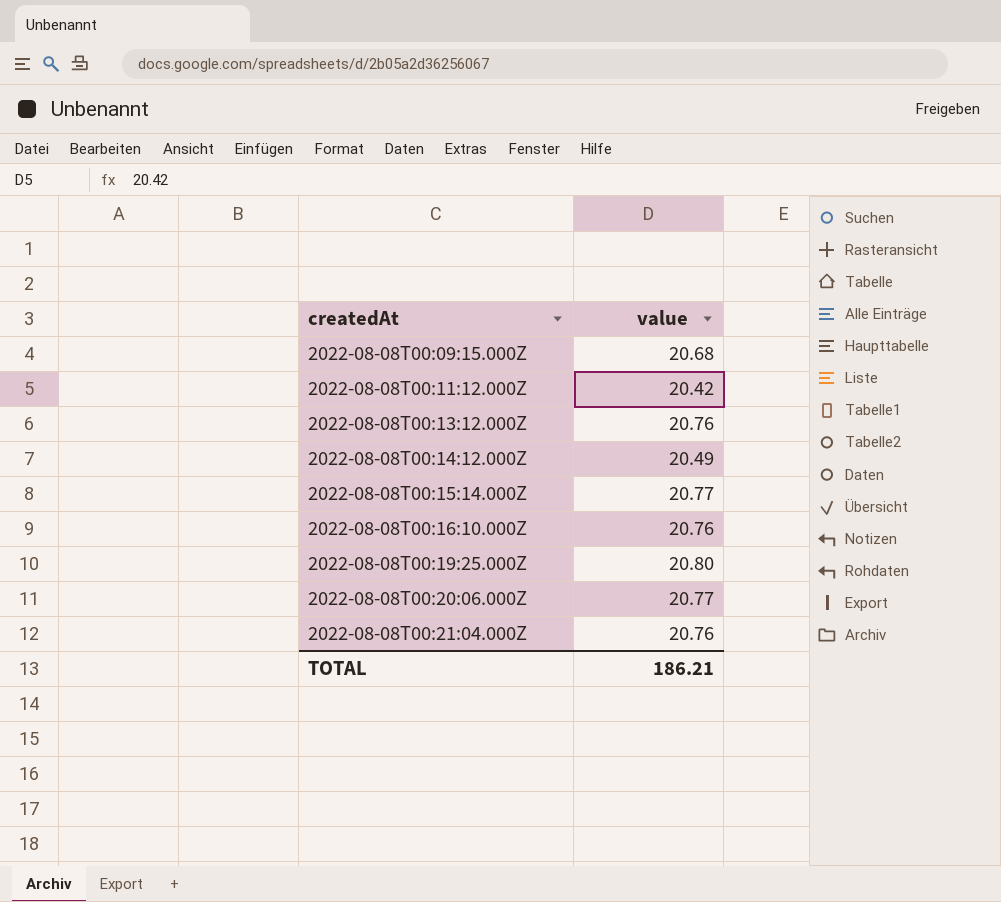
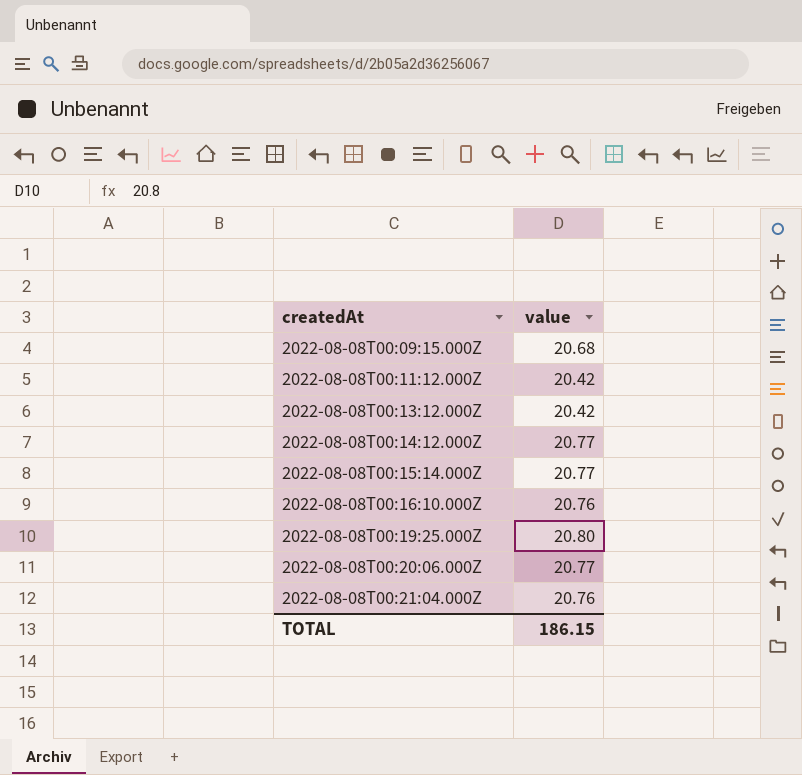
2022-08-08T00:13:12.000Z | value: 20.76 -> 20.42
2022-08-08T00:14:12.000Z | value: 20.49 -> 20.77
TOTAL | value: 186.21 -> 186.15

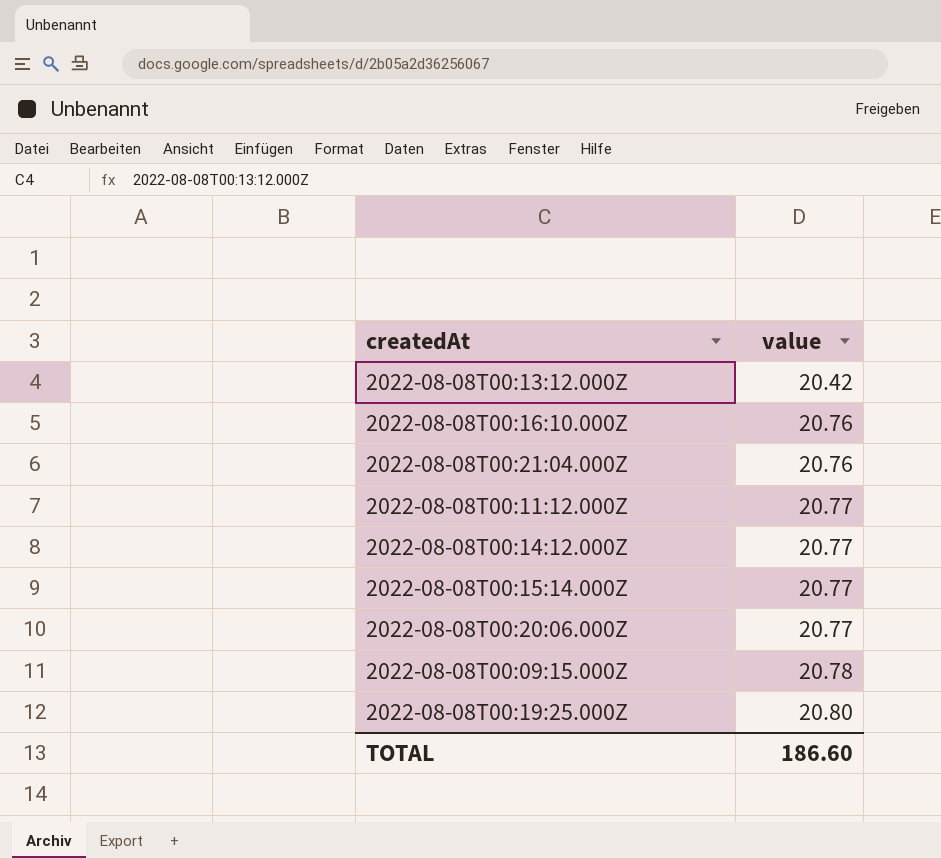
row order: createdAt ascending -> value ascending
2022-08-08T00:11:12.000Z | value: 20.42 -> 20.77
2022-08-08T00:09:15.000Z | value: 20.68 -> 20.78
TOTAL | value: 186.15 -> 186.60

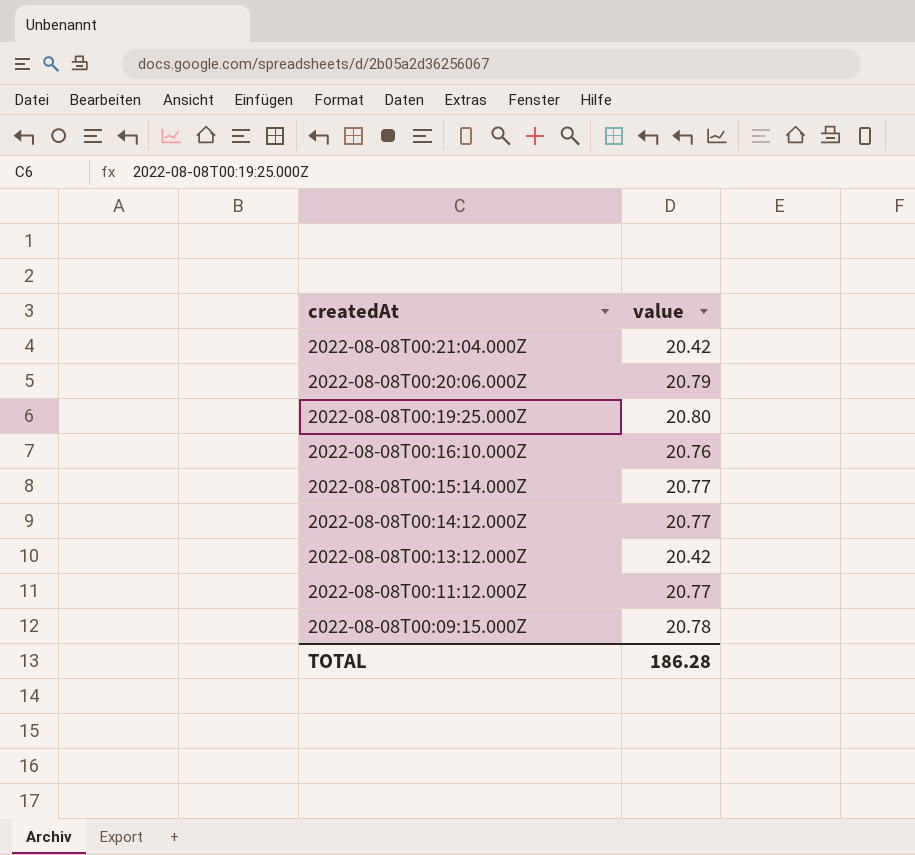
row order: value ascending -> createdAt descending
2022-08-08T00:21:04.000Z | value: 20.76 -> 20.42
2022-08-08T00:20:06.000Z | value: 20.77 -> 20.79
TOTAL | value: 186.60 -> 186.28

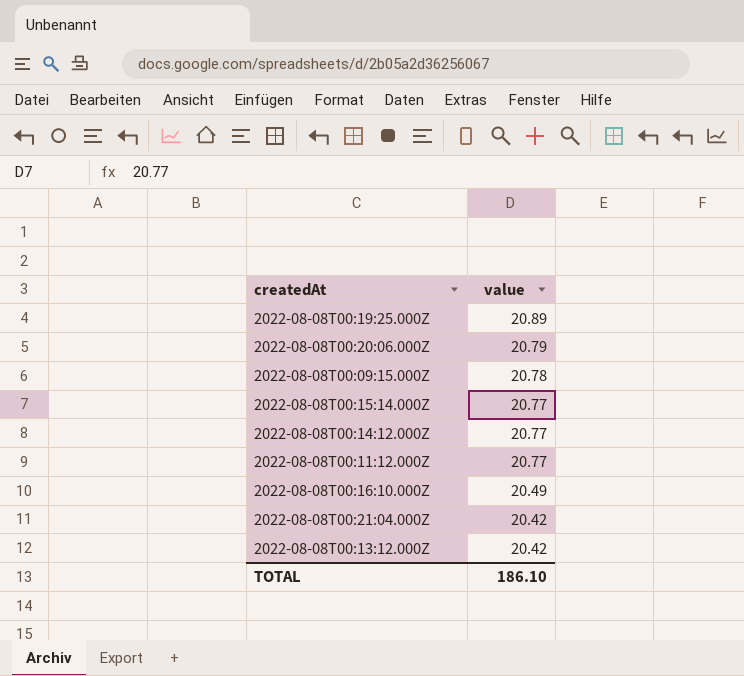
row order: createdAt descending -> value descending
2022-08-08T00:19:25.000Z | value: 20.80 -> 20.89
2022-08-08T00:16:10.000Z | value: 20.76 -> 20.49
TOTAL | value: 186.28 -> 186.10

